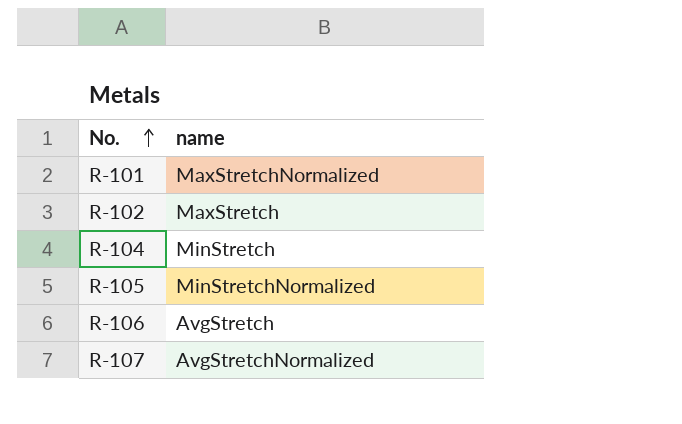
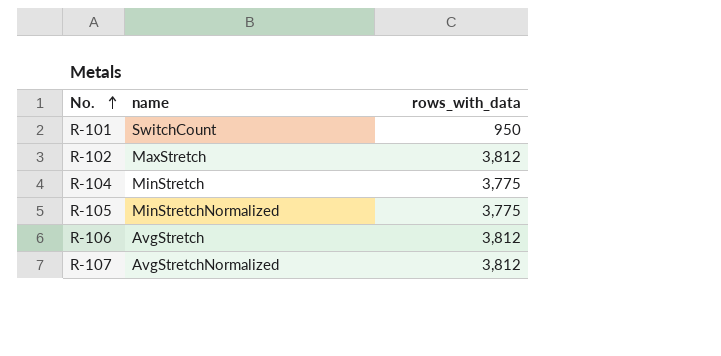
column rows_with_data | position: none -> 3
R-101 | name: MaxStretchNormalized -> SwitchCount

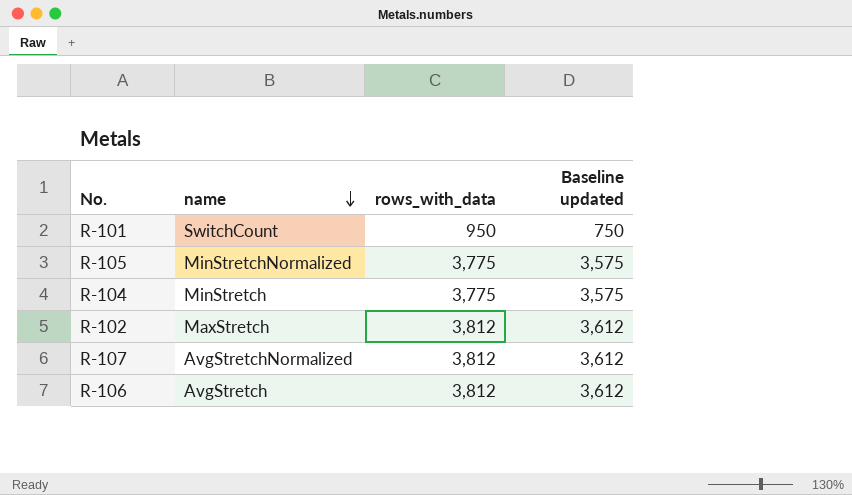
row order: No. ascending -> name descending
column Baseline updated | formula: none -> [rows_with_data] - 200

